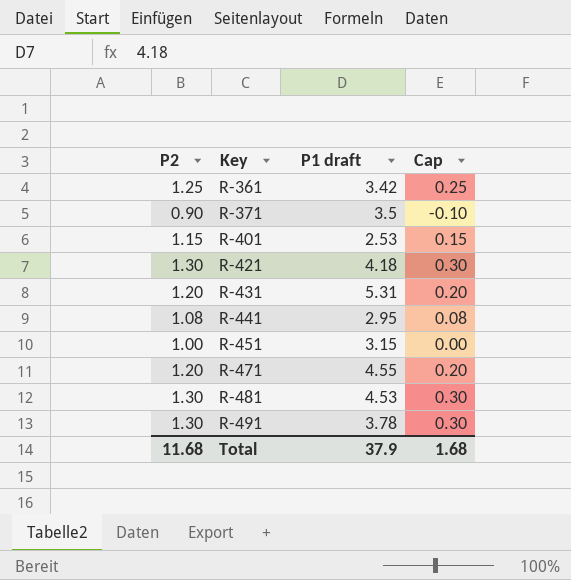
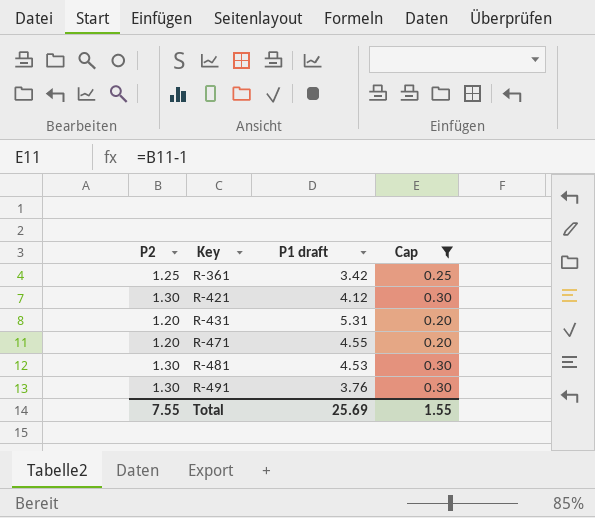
filter: none -> Cap >= 0.20
R-421 | P1 draft: 4.18 -> 4.12
R-491 | P1 draft: 3.78 -> 3.76
Total | P2: 11.68 -> 7.55
Total | P1 draft: 37.9 -> 25.69
Total | Cap: 1.68 -> 1.55

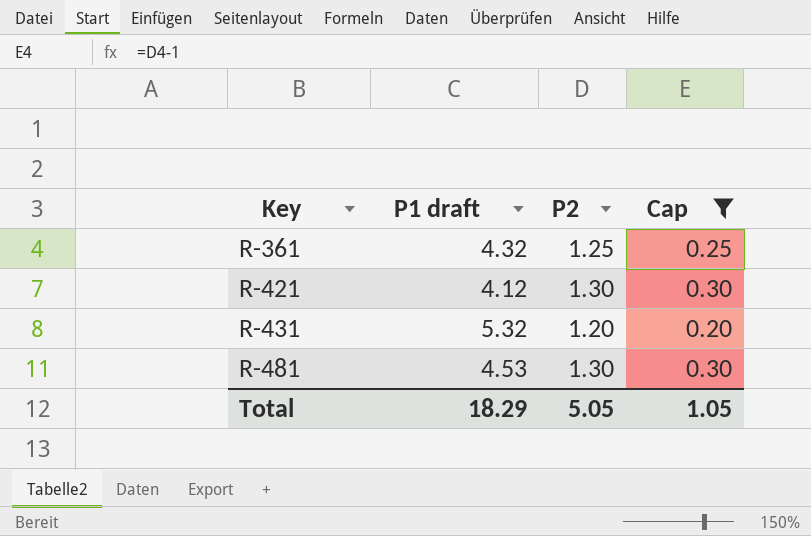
column P2 | position: 1 -> 3
row R-471: 1.20 | 4.55 | 0.20 -> none
row R-491: 1.30 | 3.76 | 0.30 -> none
R-361 | P1 draft: 3.42 -> 4.32
R-431 | P1 draft: 5.31 -> 5.32
Total | P1 draft: 25.69 -> 18.29
Total | P2: 7.55 -> 5.05
Total | Cap: 1.55 -> 1.05

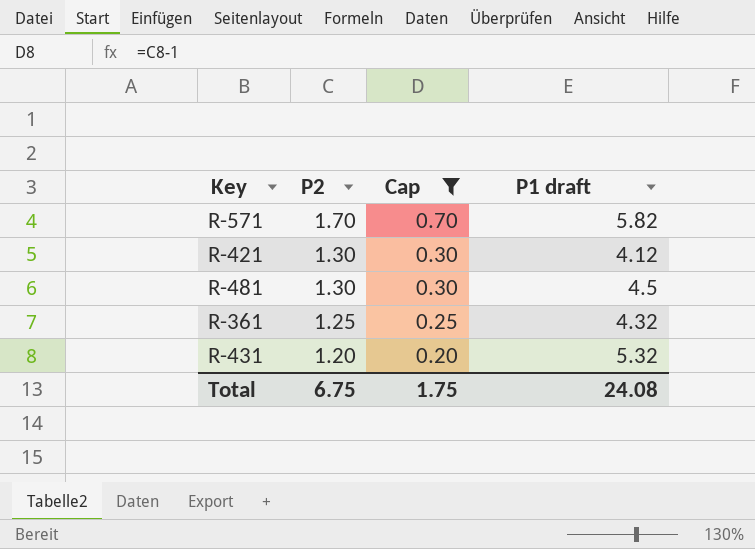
row order: Key ascending -> P2 descending
column P1 draft | position: 2 -> 4
row R-571: none -> 1.70 | 0.70 | 5.82
R-481 | P1 draft: 4.53 -> 4.5
Total | P2: 5.05 -> 6.75
Total | Cap: 1.05 -> 1.75
Total | P1 draft: 18.29 -> 24.08

